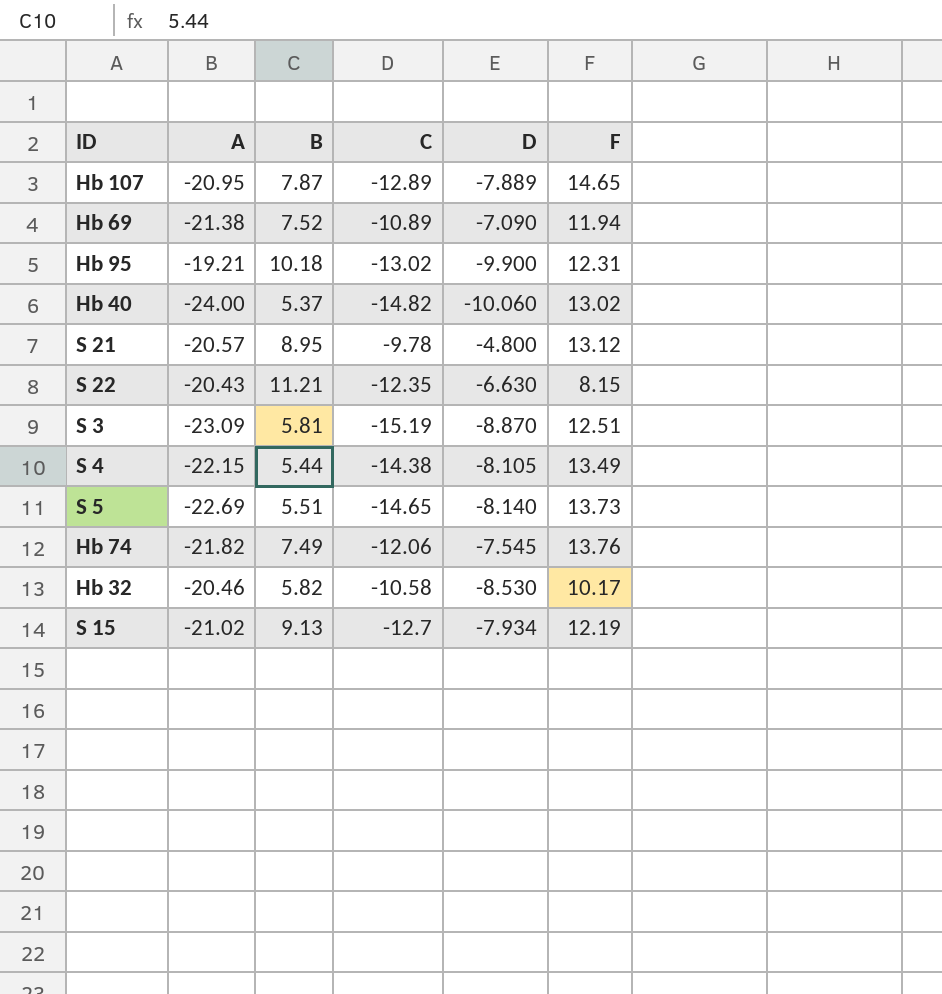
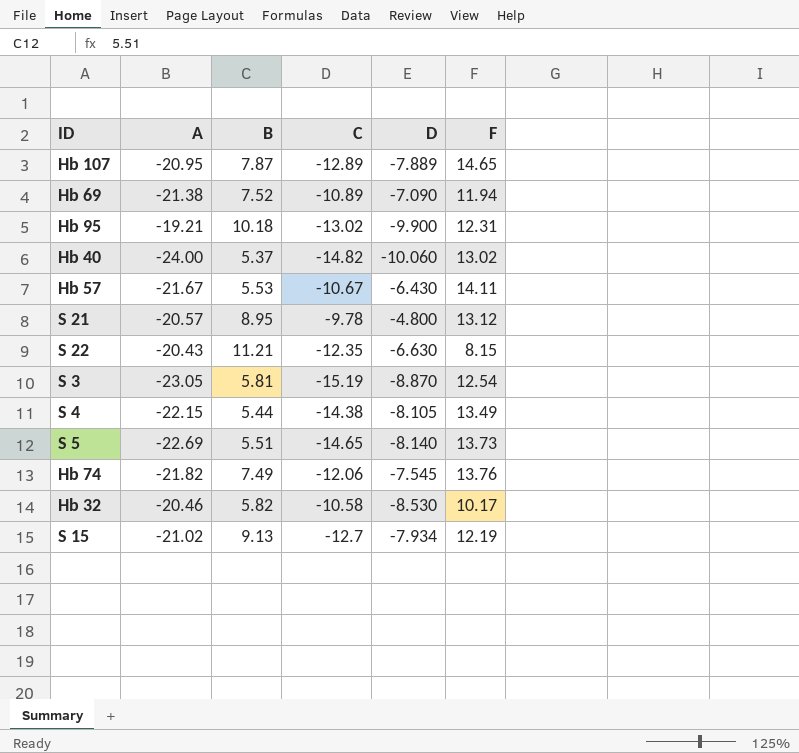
row Hb 57: none -> -21.67 | 5.53 | -10.67 | -6.430 | 14.11
S 3 | A: -23.09 -> -23.05
S 3 | F: 12.51 -> 12.54

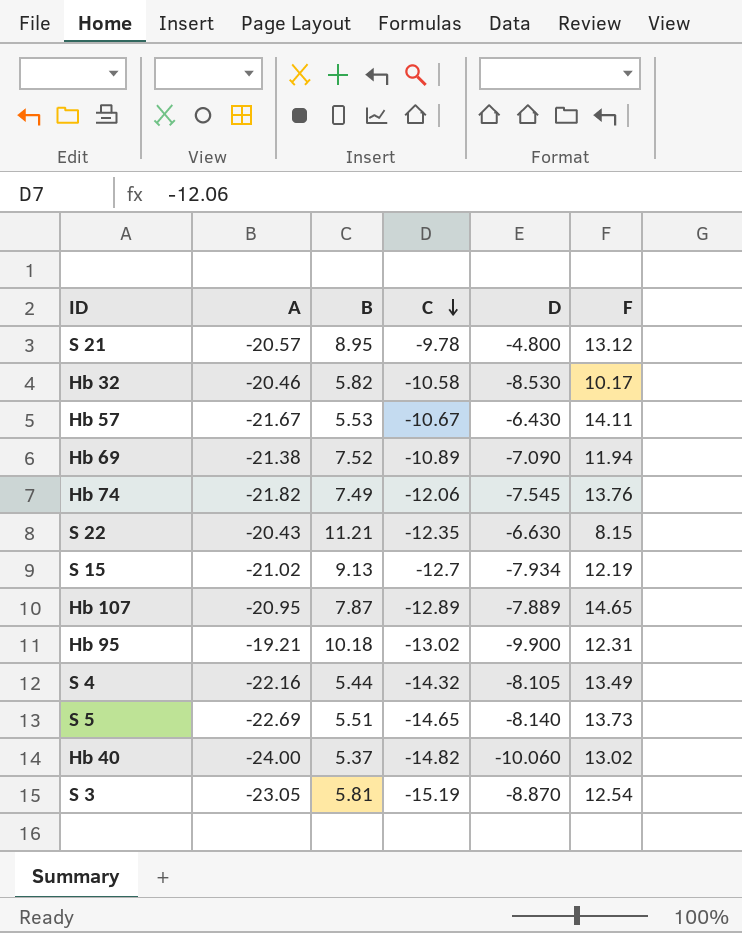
row order: none -> C descending
S 4 | A: -22.15 -> -22.16
S 4 | C: -14.38 -> -14.32

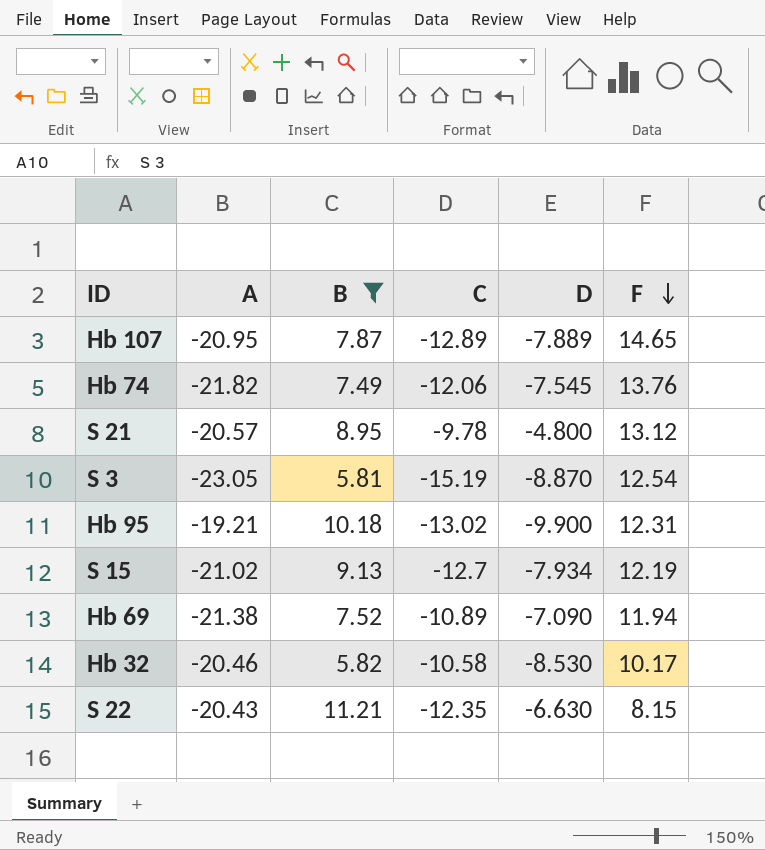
filter: none -> B >= 5.81
row order: C descending -> F descending

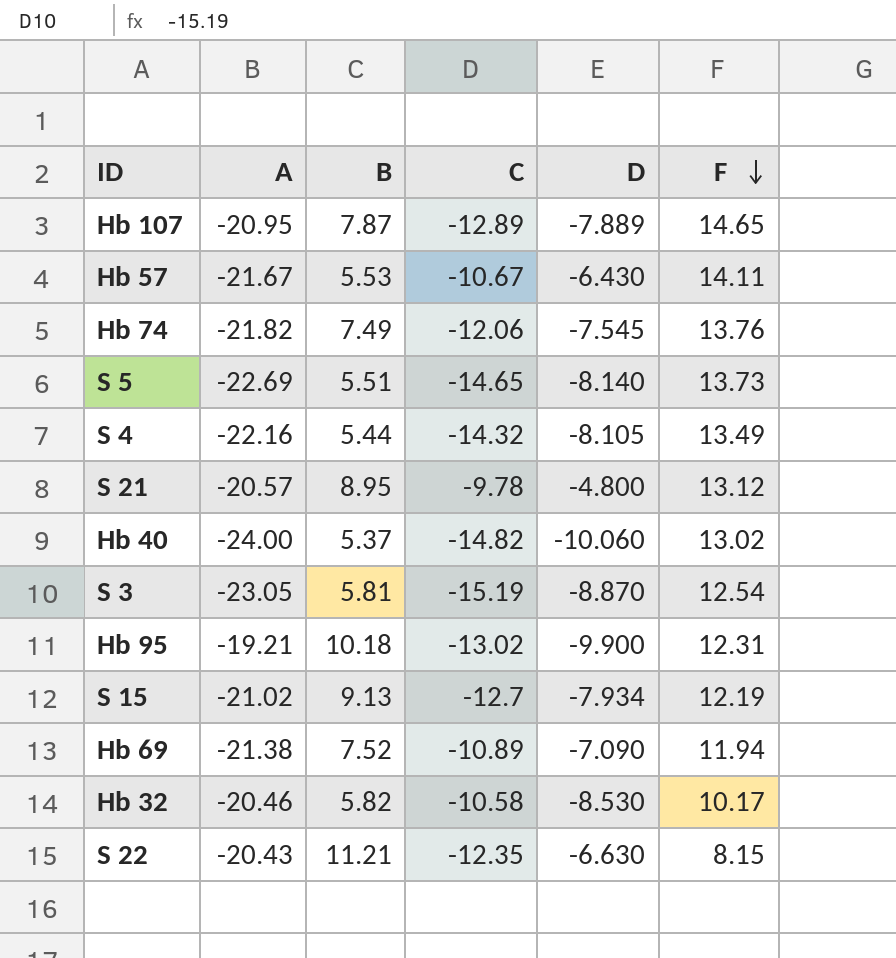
filter: B >= 5.81 -> none

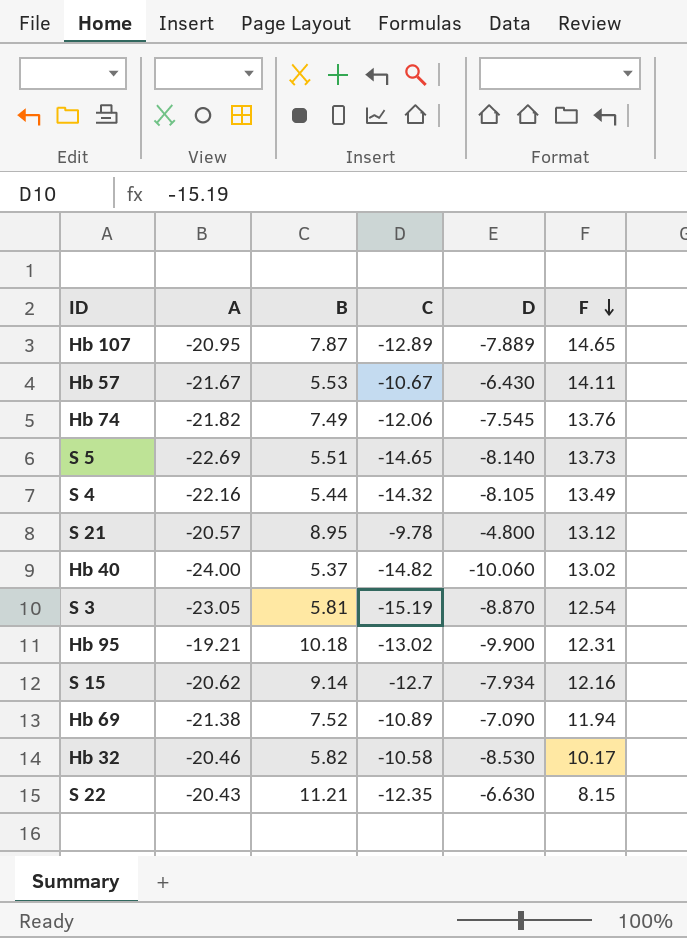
S 15 | A: -21.02 -> -20.62
S 15 | B: 9.13 -> 9.14
S 15 | F: 12.19 -> 12.16

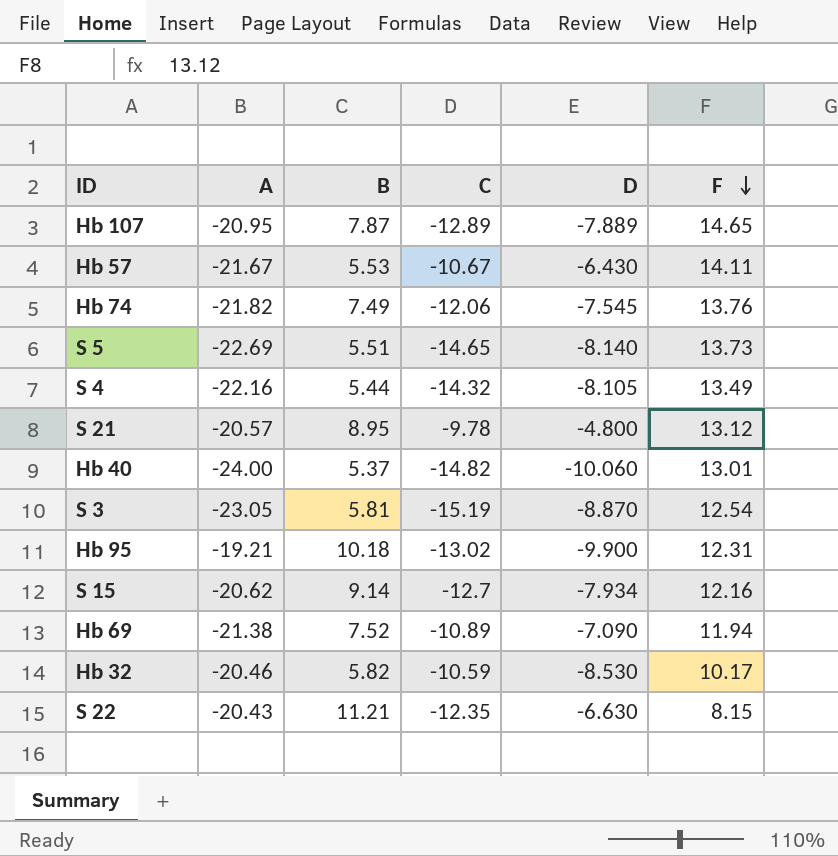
Hb 40 | F: 13.02 -> 13.01
Hb 32 | C: -10.58 -> -10.59

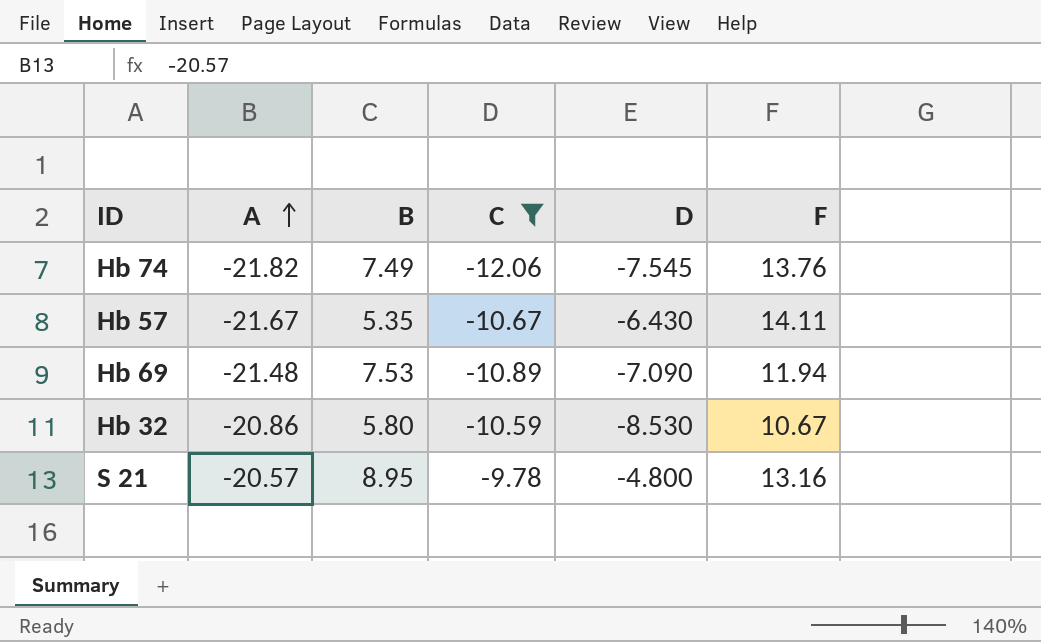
filter: none -> C >= -12.06
row order: F descending -> A ascending
Hb 57 | B: 5.53 -> 5.35
Hb 69 | A: -21.38 -> -21.48
Hb 69 | B: 7.52 -> 7.53
Hb 32 | A: -20.46 -> -20.86
Hb 32 | B: 5.82 -> 5.80
Hb 32 | F: 10.17 -> 10.67
S 21 | F: 13.12 -> 13.16

